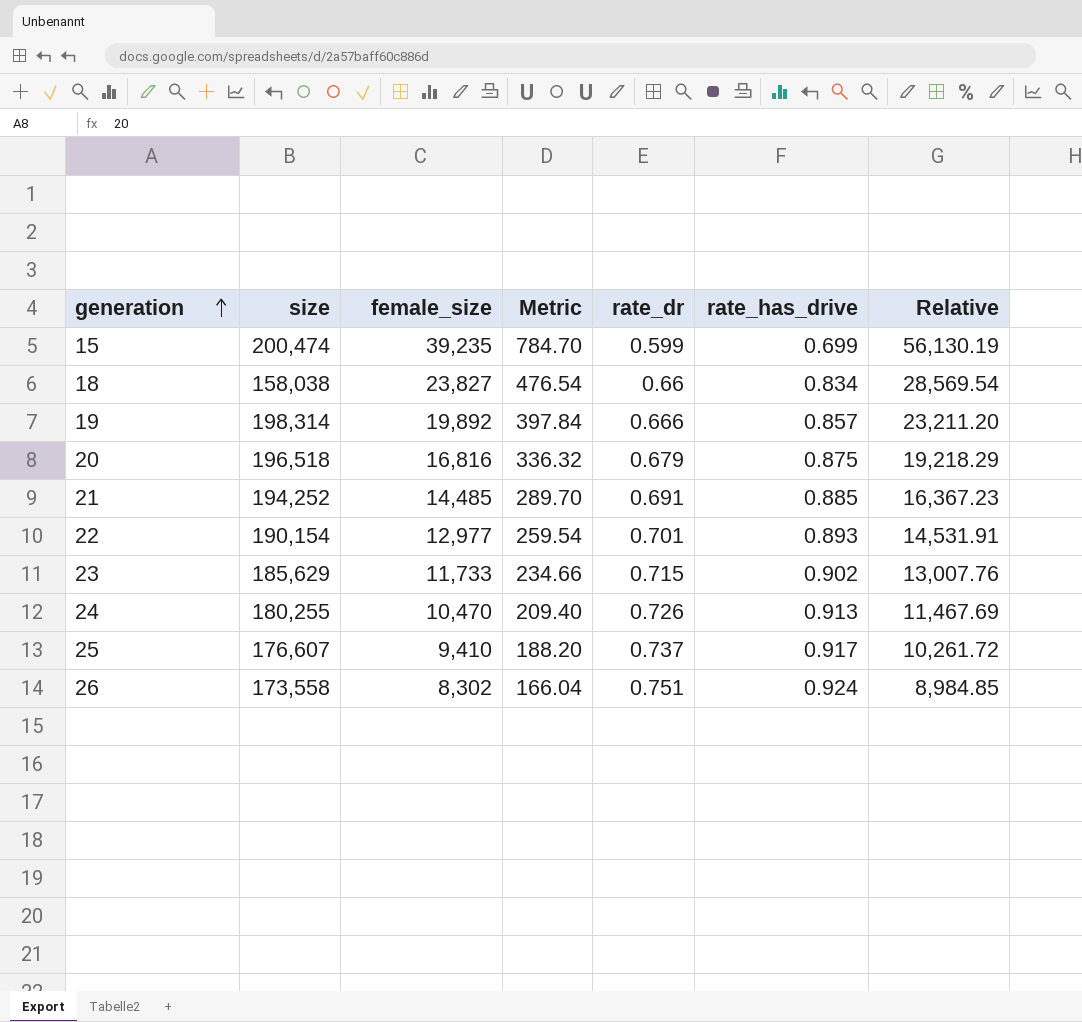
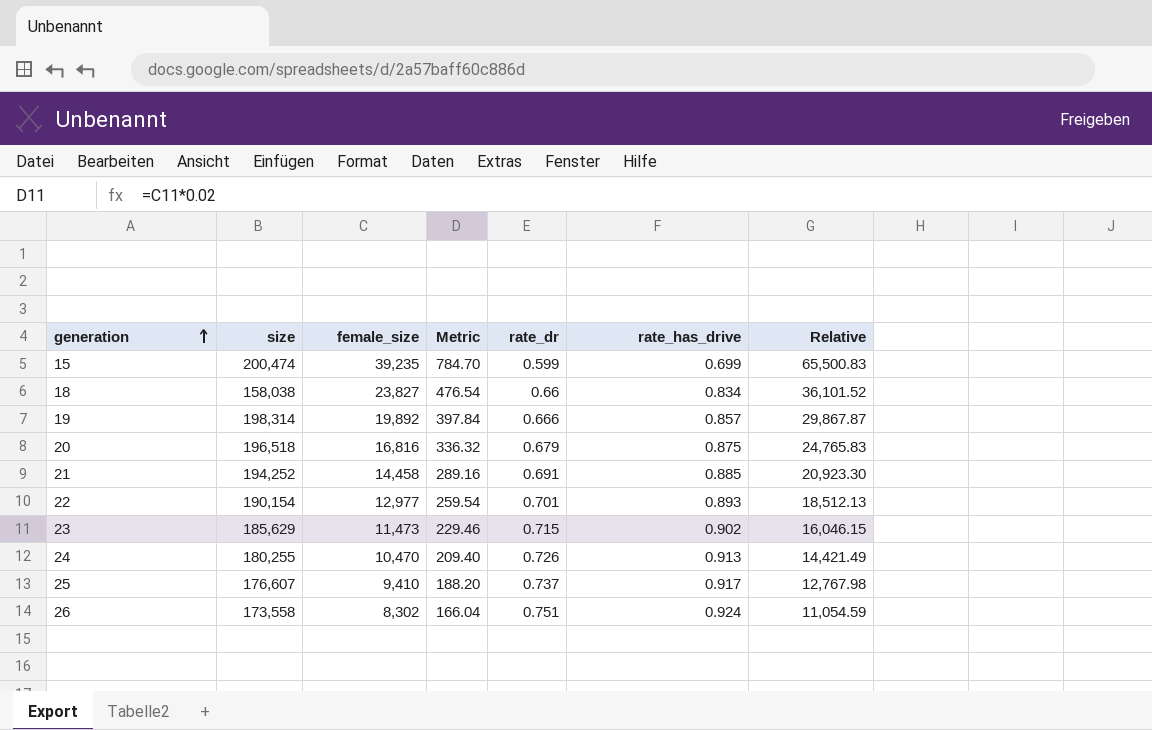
column Relative | formula: [female_size] / [rate_has_drive] -> [female_size] / [rate_dr]
21 | female_size: 14,485 -> 14,458
21 | Metric: 289.70 -> 289.16
23 | female_size: 11,733 -> 11,473
23 | Metric: 234.66 -> 229.46

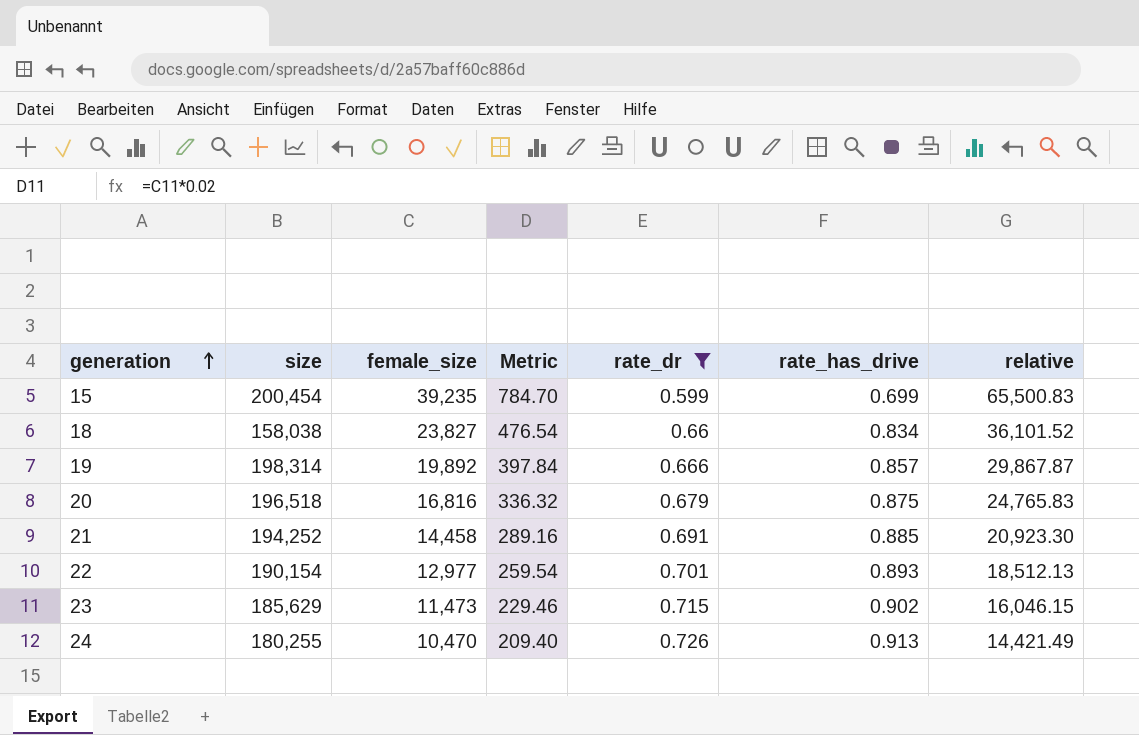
filter: none -> rate_dr <= 0.726
column name: Relative -> relative
15 | size: 200,474 -> 200,454

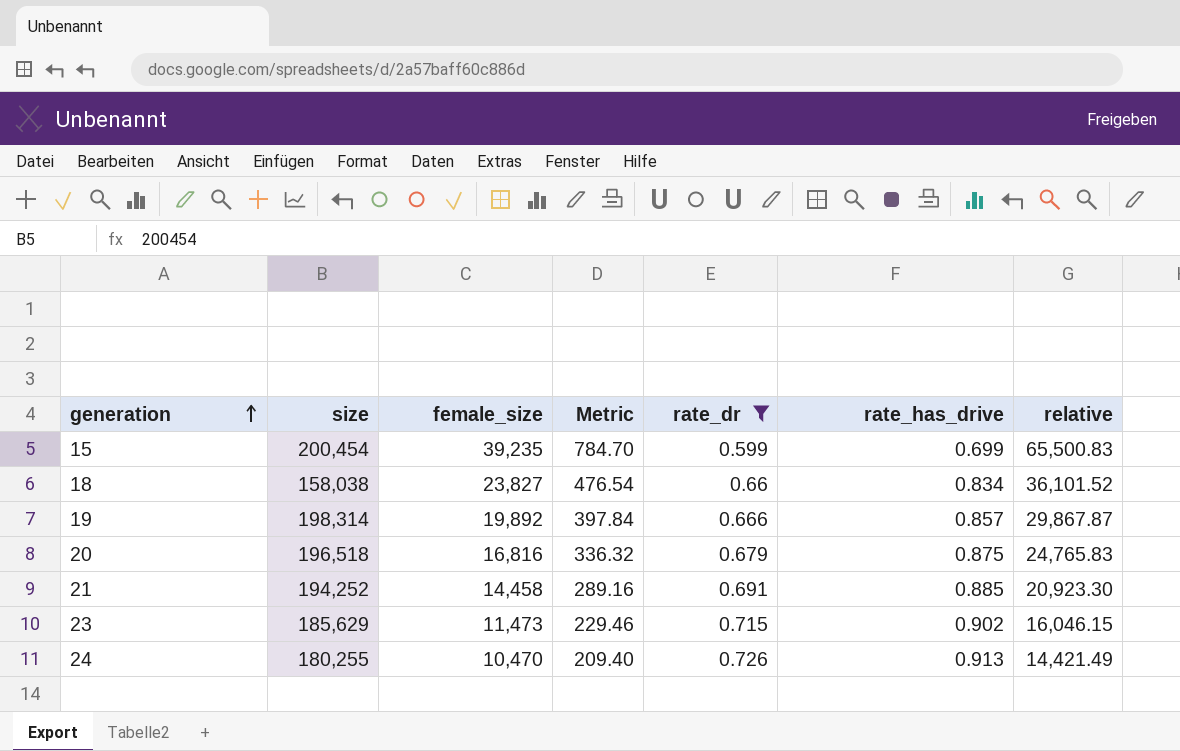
row 22: 190,154 | 12,977 | 259.54 | 0.701 | 0.893 | 18,512.13 -> none

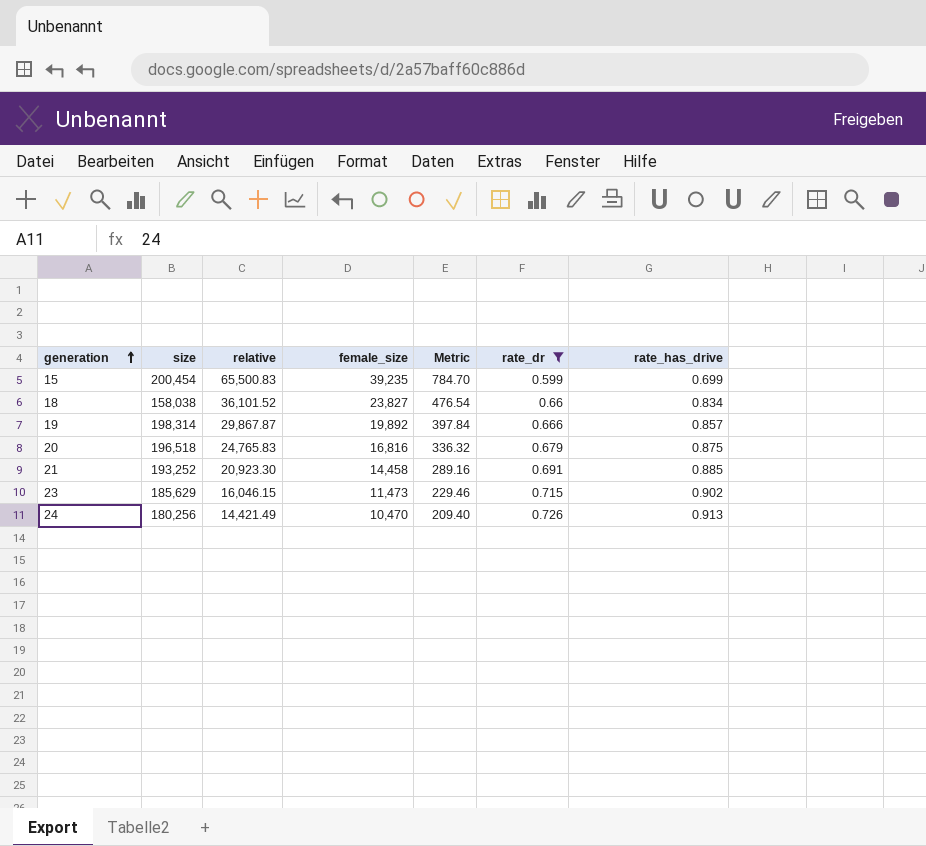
column relative | position: 7 -> 3
21 | size: 194,252 -> 193,252
24 | size: 180,255 -> 180,256

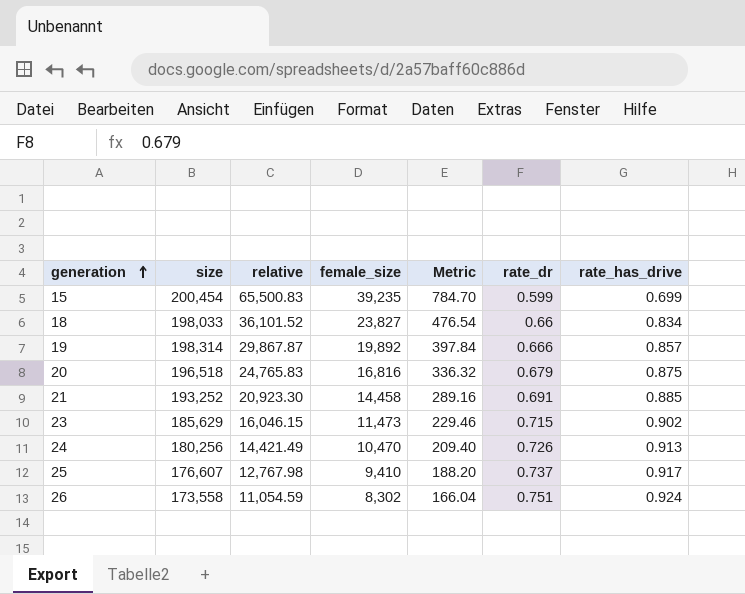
filter: rate_dr <= 0.726 -> none
18 | size: 158,038 -> 198,033

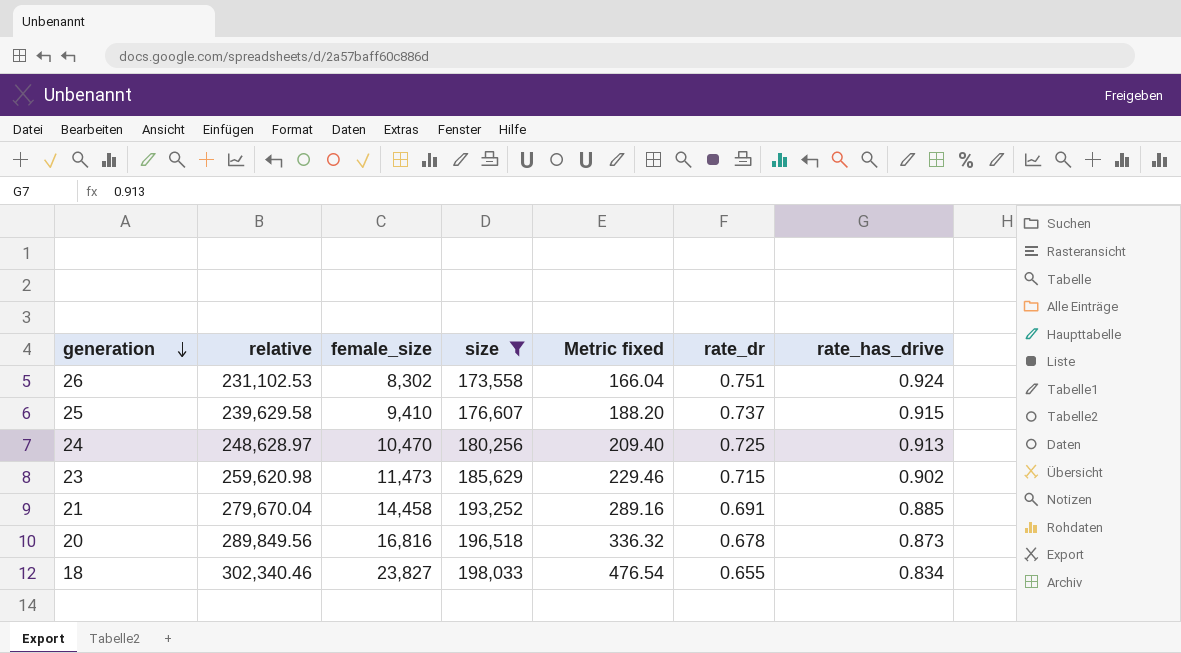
filter: none -> size <= 198,033
row order: generation ascending -> generation descending
column relative | formula: [female_size] / [rate_dr] -> [size] / [rate_dr]
column size | position: 2 -> 4
column name: Metric -> Metric fixed
25 | rate_has_drive: 0.917 -> 0.915
24 | rate_dr: 0.726 -> 0.725
20 | rate_dr: 0.679 -> 0.678
20 | rate_has_drive: 0.875 -> 0.873
18 | rate_dr: 0.66 -> 0.655

